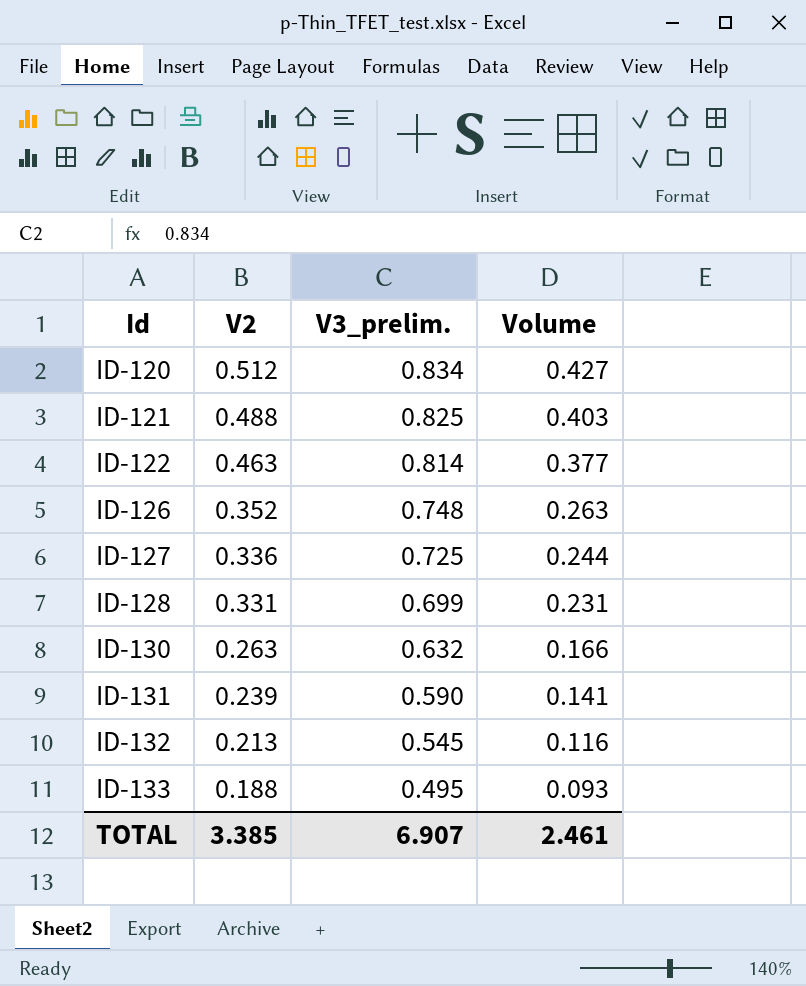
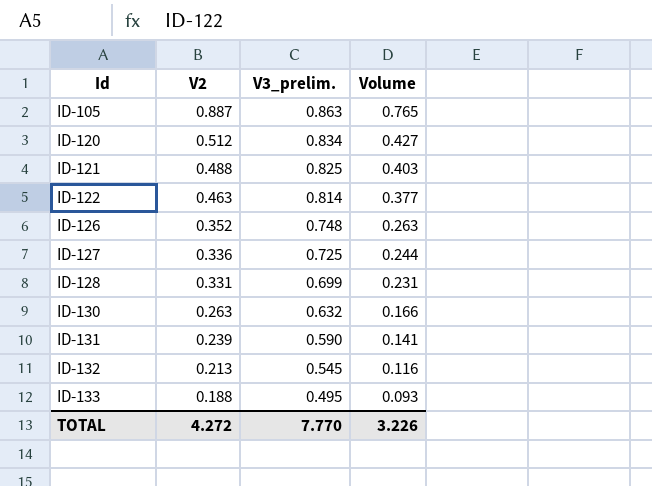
row ID-105: none -> 0.887 | 0.863 | 0.765
TOTAL | V2: 3.385 -> 4.272
TOTAL | V3_prelim.: 6.907 -> 7.770
TOTAL | Volume: 2.461 -> 3.226

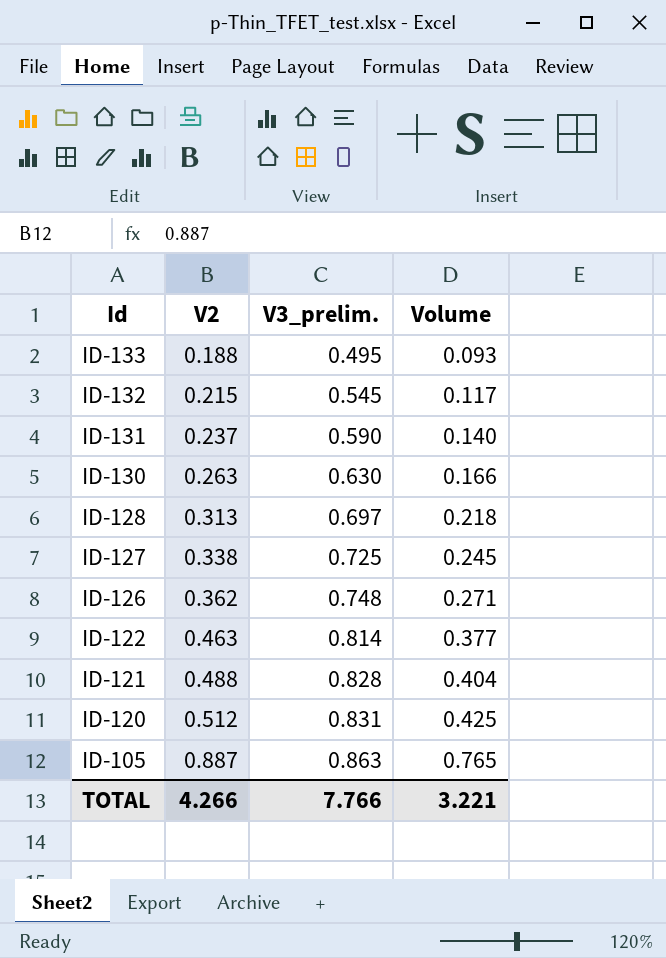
row order: Id ascending -> Id descending
ID-132 | V2: 0.213 -> 0.215
ID-132 | Volume: 0.116 -> 0.117
ID-131 | V2: 0.239 -> 0.237
ID-131 | Volume: 0.141 -> 0.140
ID-130 | V3_prelim.: 0.632 -> 0.630
ID-128 | V2: 0.331 -> 0.313
ID-128 | V3_prelim.: 0.699 -> 0.697
ID-128 | Volume: 0.231 -> 0.218
ID-127 | V2: 0.336 -> 0.338
ID-127 | Volume: 0.244 -> 0.245
ID-126 | V2: 0.352 -> 0.362
ID-126 | Volume: 0.263 -> 0.271
ID-121 | V3_prelim.: 0.825 -> 0.828
ID-121 | Volume: 0.403 -> 0.404
ID-120 | V3_prelim.: 0.834 -> 0.831
ID-120 | Volume: 0.427 -> 0.425
TOTAL | V2: 4.272 -> 4.266
TOTAL | V3_prelim.: 7.770 -> 7.766
TOTAL | Volume: 3.226 -> 3.221

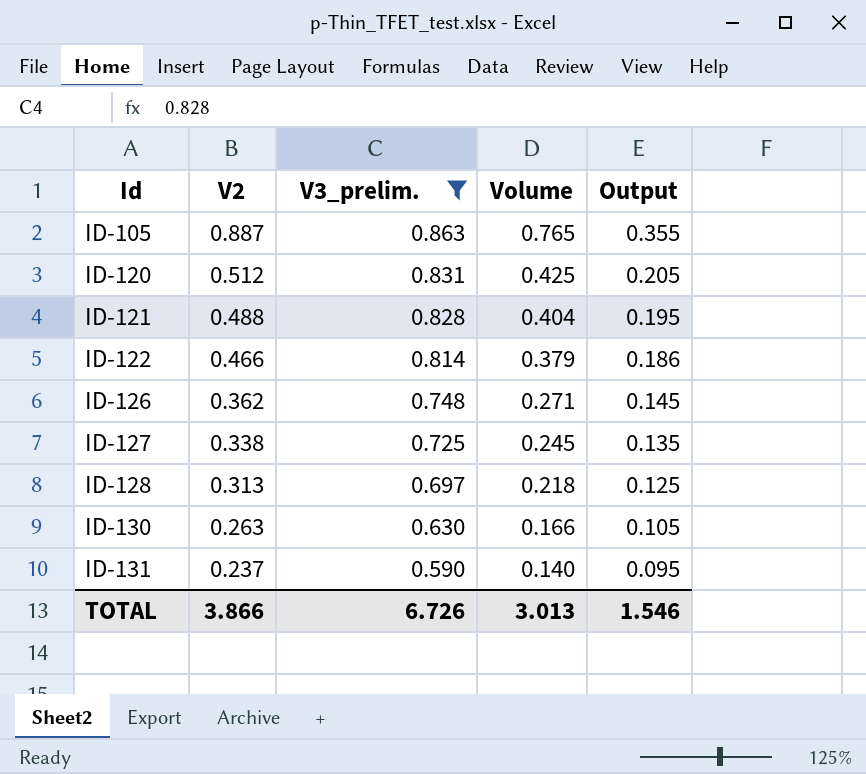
filter: none -> V3_prelim. >= 0.590
row order: Id descending -> Id ascending
column Output | formula: none -> [V2] * 0.4
ID-122 | V2: 0.463 -> 0.466
ID-122 | Volume: 0.377 -> 0.379
TOTAL | V2: 4.266 -> 3.866
TOTAL | V3_prelim.: 7.766 -> 6.726
TOTAL | Volume: 3.221 -> 3.013

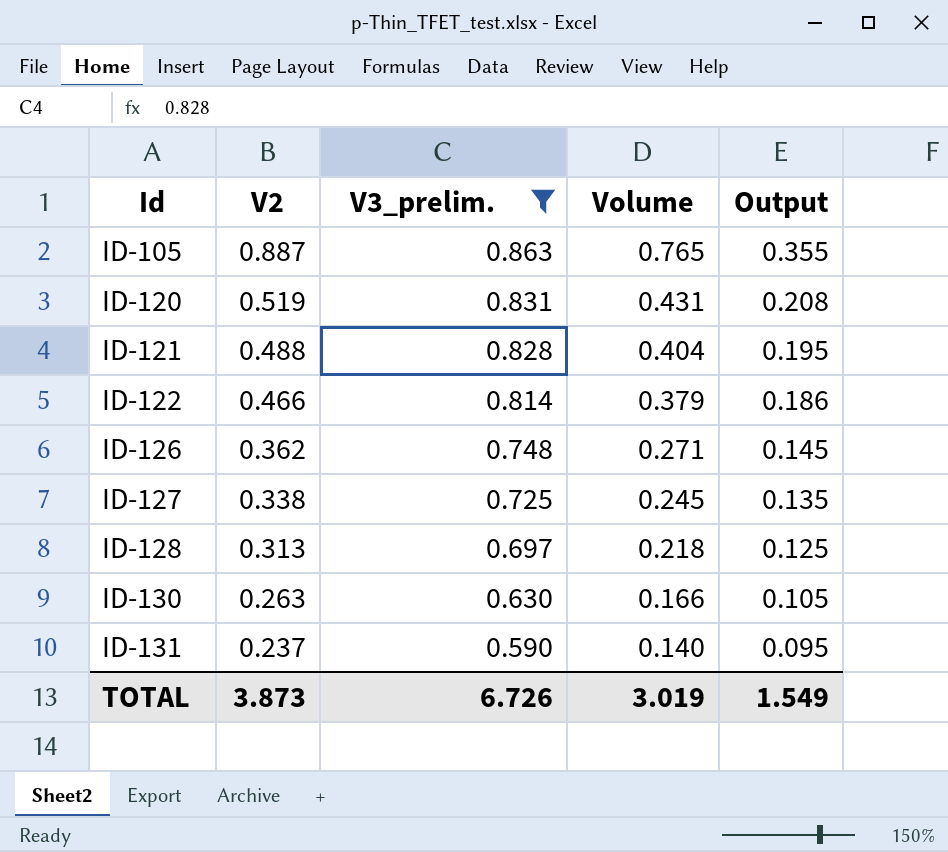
ID-120 | V2: 0.512 -> 0.519
ID-120 | Volume: 0.425 -> 0.431
ID-120 | Output: 0.205 -> 0.208
TOTAL | V2: 3.866 -> 3.873
TOTAL | Volume: 3.013 -> 3.019
TOTAL | Output: 1.546 -> 1.549

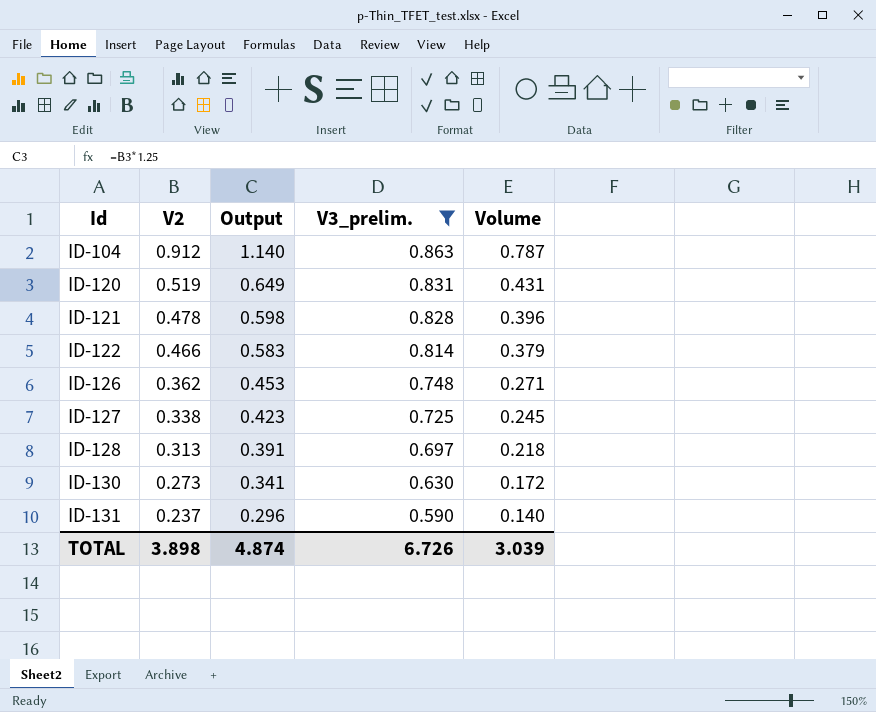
column Output | formula: [V2] * 0.4 -> [V2] * 1.25
column Output | position: 5 -> 3
row ID-105: 0.887 | 0.863 | 0.765 | 0.355 -> none
row ID-104: none -> 0.912 | 1.140 | 0.863 | 0.787
ID-121 | V2: 0.488 -> 0.478
ID-121 | Volume: 0.404 -> 0.396
ID-130 | V2: 0.263 -> 0.273
ID-130 | Volume: 0.166 -> 0.172
TOTAL | V2: 3.873 -> 3.898
TOTAL | Output: 1.549 -> 4.874
TOTAL | Volume: 3.019 -> 3.039

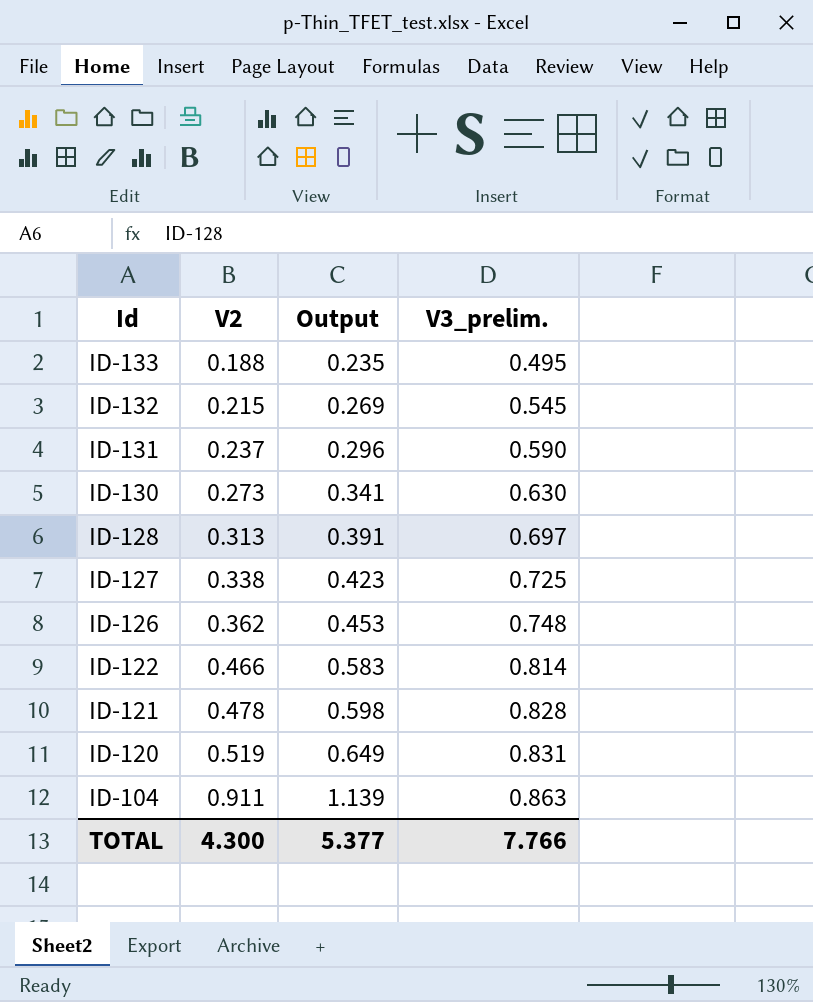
filter: V3_prelim. >= 0.590 -> none
row order: Id ascending -> Id descending
column Volume | formula: [V2] * [V3_prelim.] -> none
ID-104 | V2: 0.912 -> 0.911
ID-104 | Output: 1.140 -> 1.139
TOTAL | V2: 3.898 -> 4.300
TOTAL | Output: 4.874 -> 5.377
TOTAL | V3_prelim.: 6.726 -> 7.766

